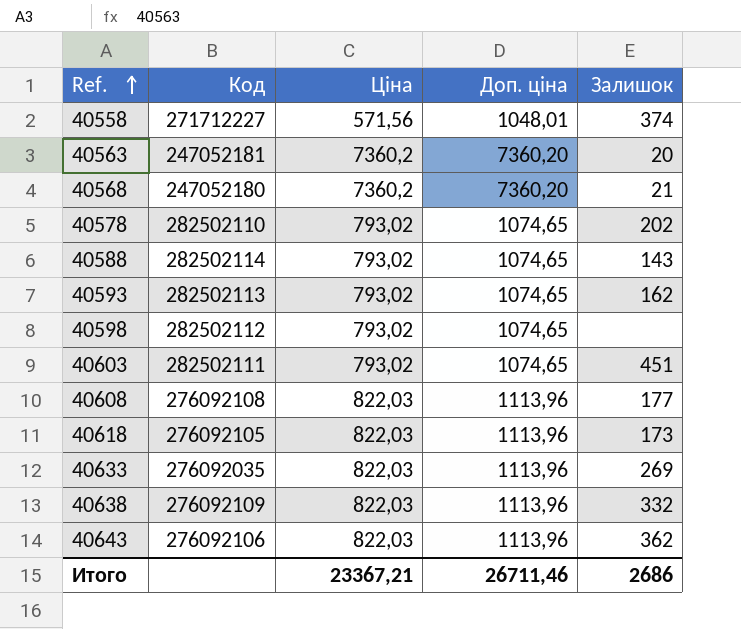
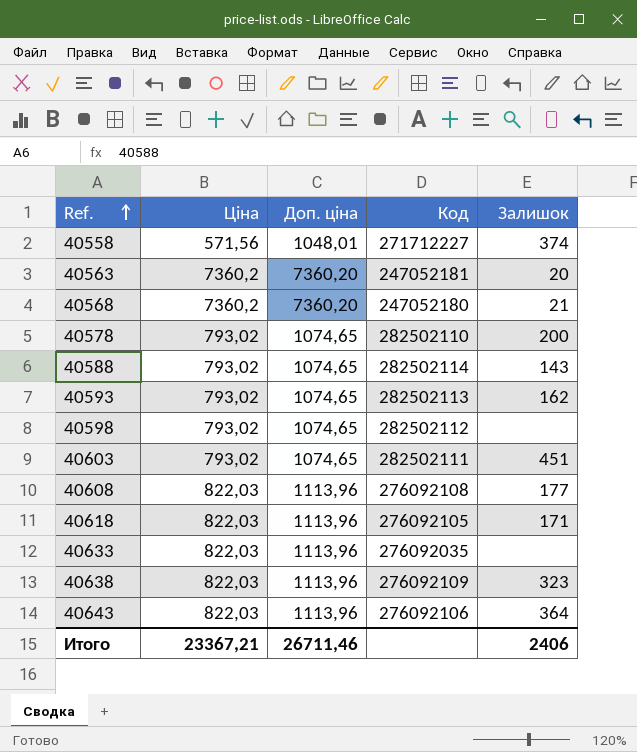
column Код | position: 2 -> 4
40578 | Залишок: 202 -> 200
40618 | Залишок: 173 -> 171
40633 | Залишок: 269 -> none
40638 | Залишок: 332 -> 323
40643 | Залишок: 362 -> 364
Итого | Залишок: 2686 -> 2406

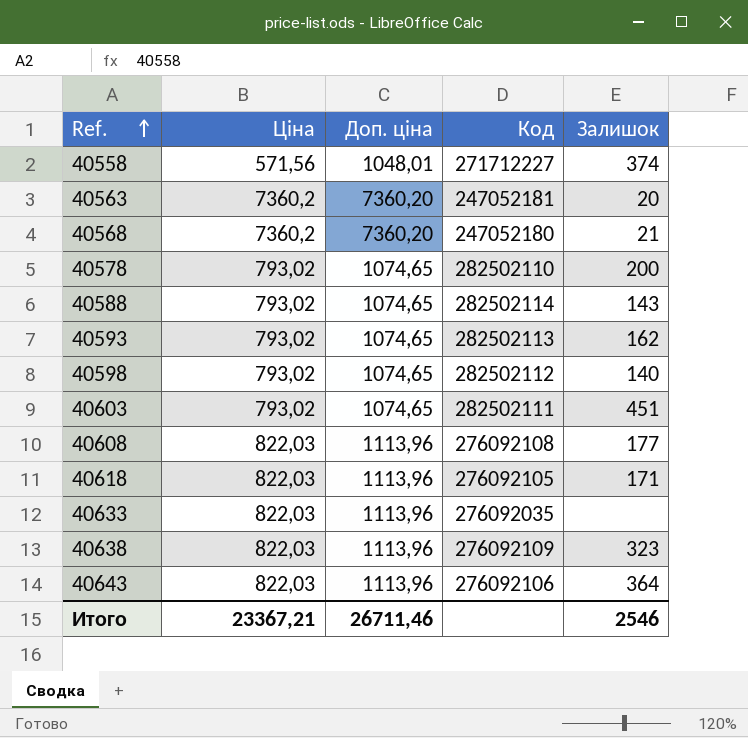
40598 | Залишок: none -> 140
Итого | Залишок: 2406 -> 2546

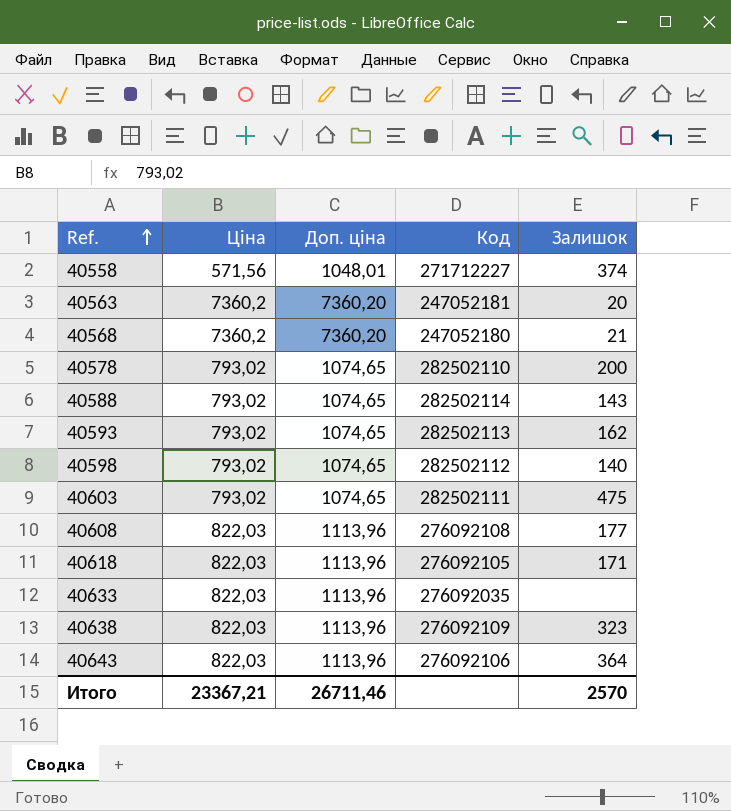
40603 | Залишок: 451 -> 475
Итого | Залишок: 2546 -> 2570

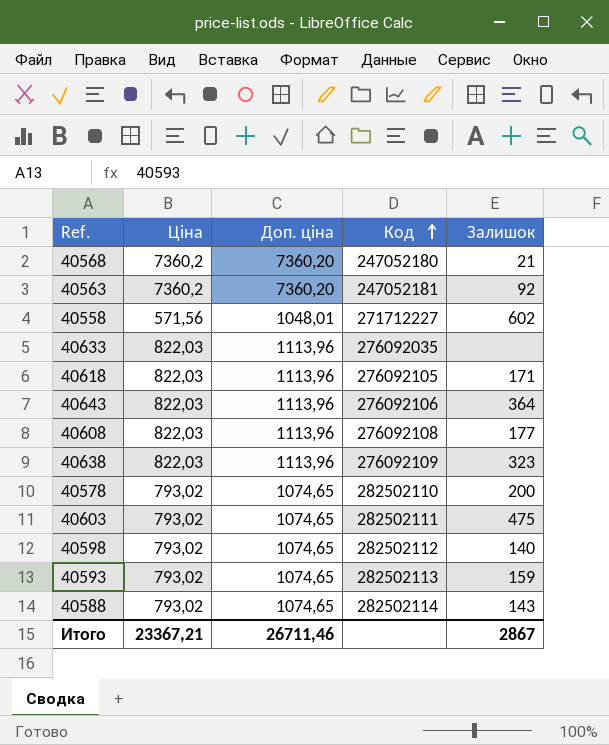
row order: Ref. ascending -> Код ascending
40563 | Залишок: 20 -> 92
40558 | Залишок: 374 -> 602
40593 | Залишок: 162 -> 159
Итого | Залишок: 2570 -> 2867

